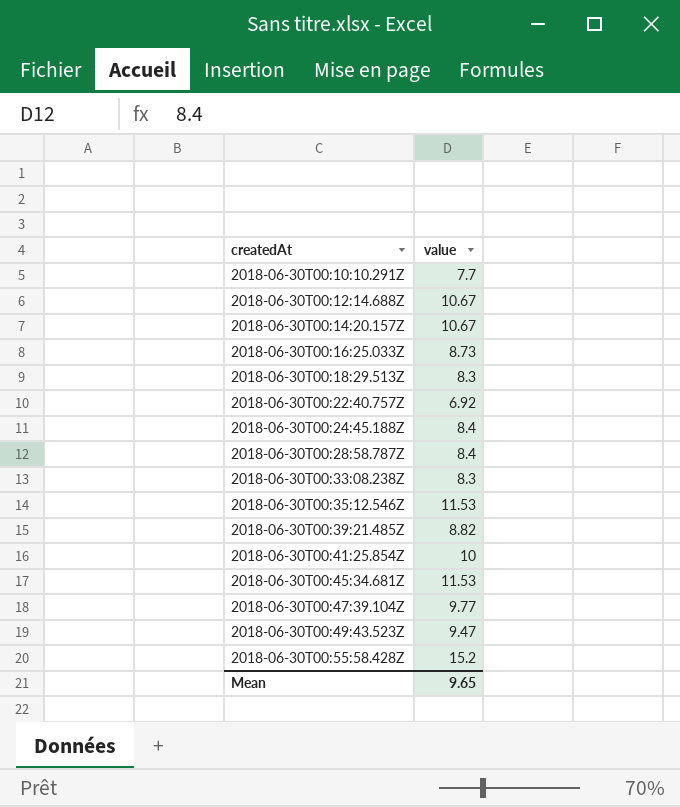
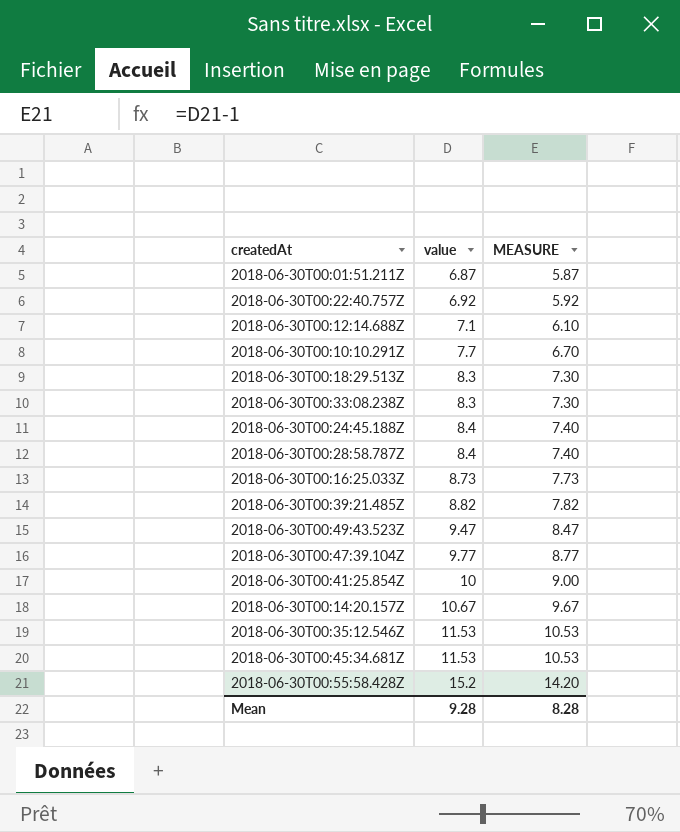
row order: createdAt ascending -> value ascending
column MEASURE | formula: none -> [value] - 1
row 2018-06-30T00:01:51.211Z: none -> 6.87 | 5.87
2018-06-30T00:12:14.688Z | value: 10.67 -> 7.1
Mean | value: 9.65 -> 9.28

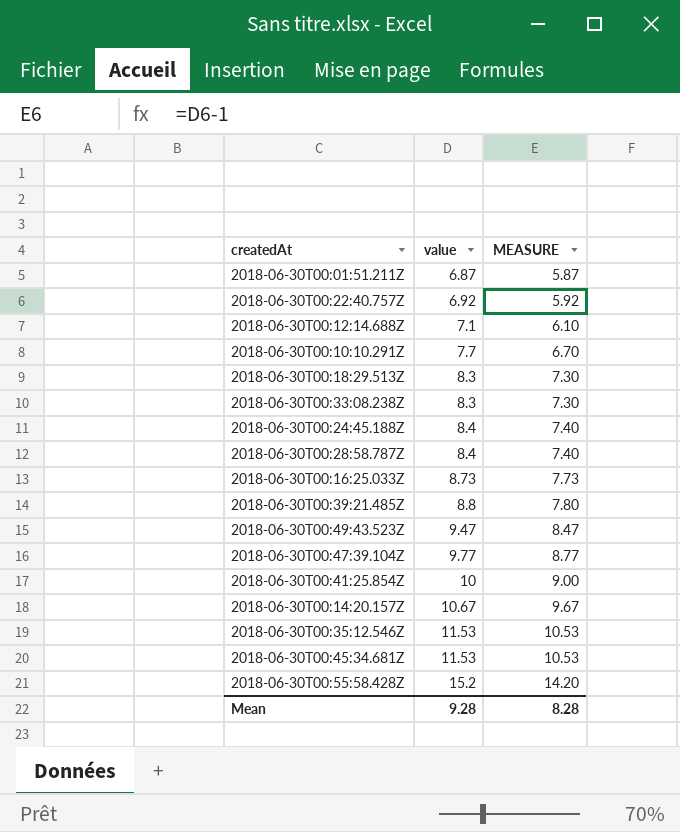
2018-06-30T00:39:21.485Z | value: 8.82 -> 8.8
2018-06-30T00:39:21.485Z | MEASURE: 7.82 -> 7.80

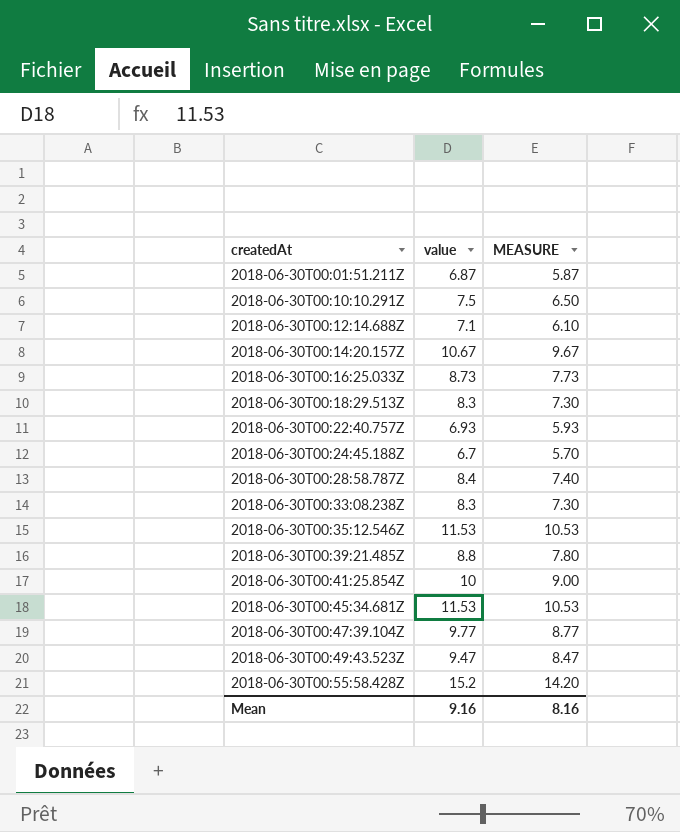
row order: value ascending -> createdAt ascending
2018-06-30T00:10:10.291Z | value: 7.7 -> 7.5
2018-06-30T00:10:10.291Z | MEASURE: 6.70 -> 6.50
2018-06-30T00:22:40.757Z | value: 6.92 -> 6.93
2018-06-30T00:22:40.757Z | MEASURE: 5.92 -> 5.93
2018-06-30T00:24:45.188Z | value: 8.4 -> 6.7
2018-06-30T00:24:45.188Z | MEASURE: 7.40 -> 5.70
Mean | value: 9.28 -> 9.16
Mean | MEASURE: 8.28 -> 8.16

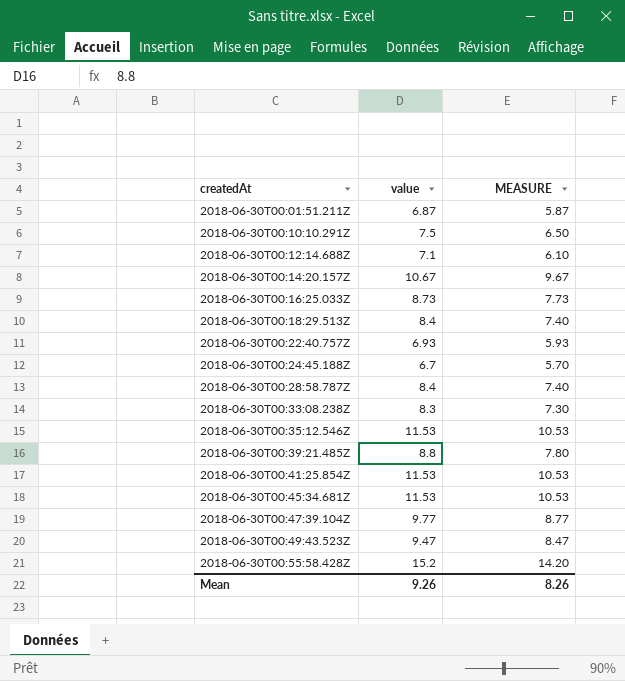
2018-06-30T00:18:29.513Z | value: 8.3 -> 8.4
2018-06-30T00:18:29.513Z | MEASURE: 7.30 -> 7.40
2018-06-30T00:41:25.854Z | value: 10 -> 11.53
2018-06-30T00:41:25.854Z | MEASURE: 9.00 -> 10.53
Mean | value: 9.16 -> 9.26
Mean | MEASURE: 8.16 -> 8.26

